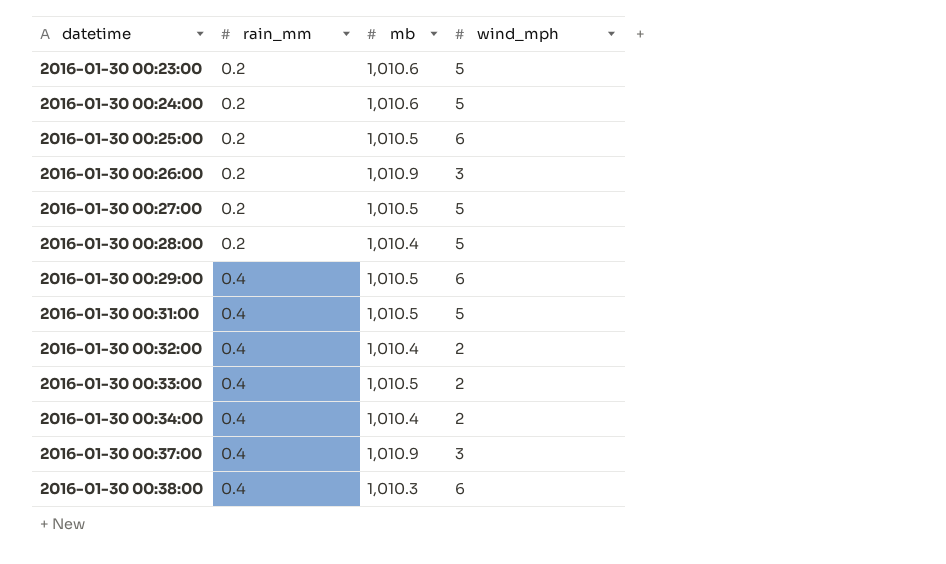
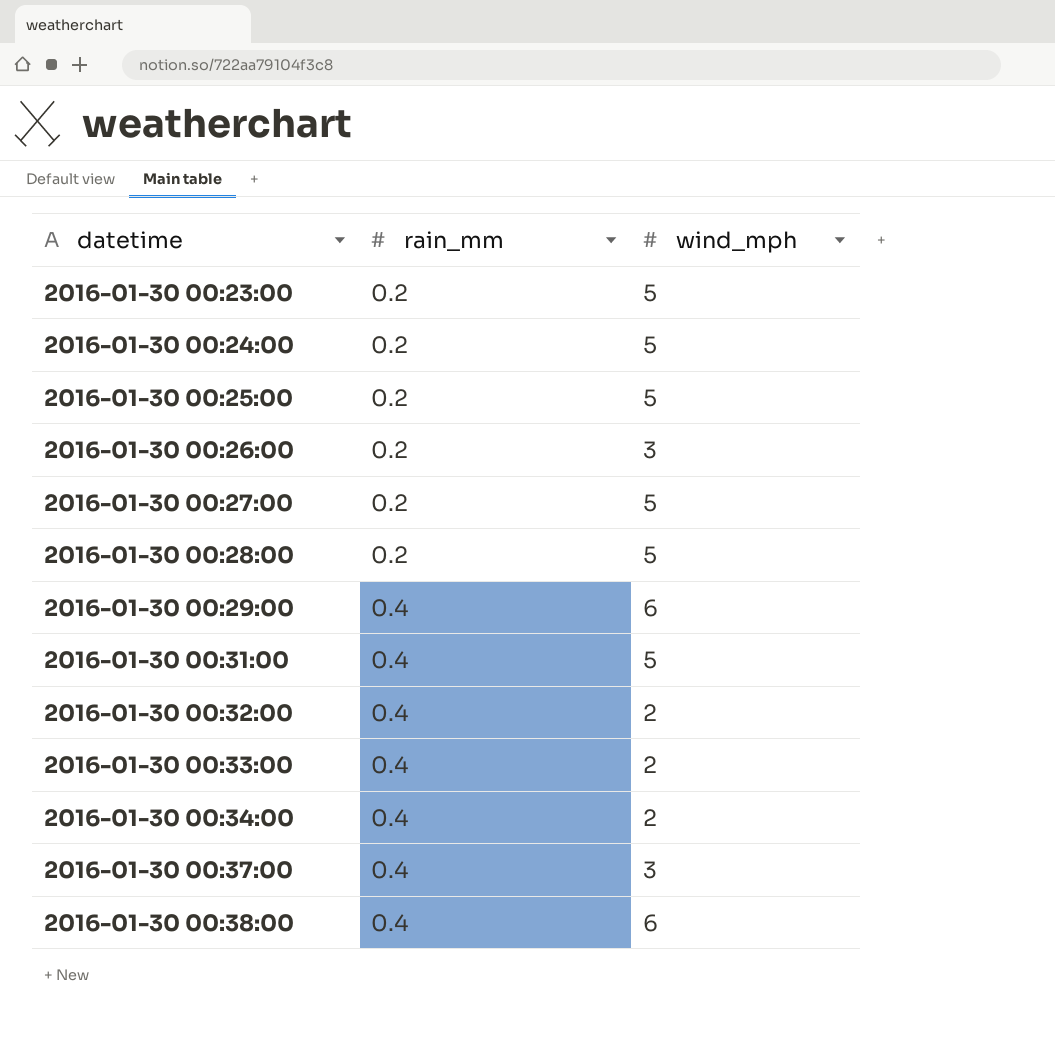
column mb | position: 3 -> none
2016-01-30 00:25:00 | wind_mph: 6 -> 5

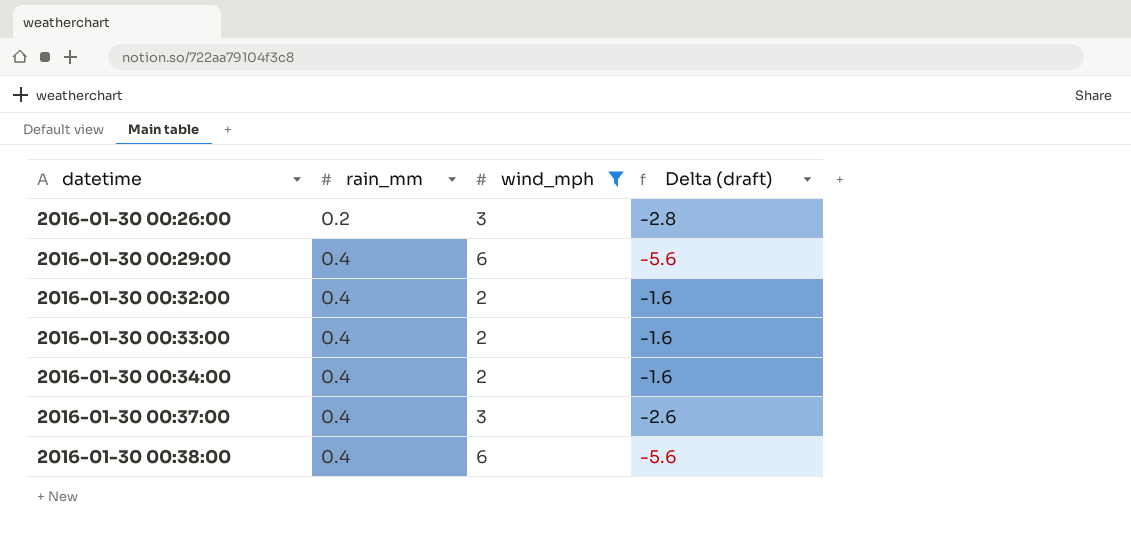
filter: none -> wind_mph != 5
column Delta (draft) | formula: none -> [rain_mm] - [wind_mph]

